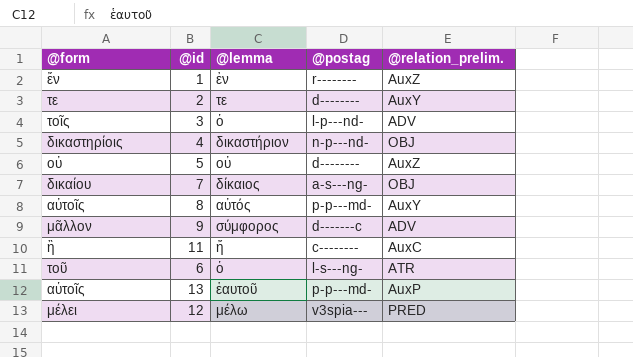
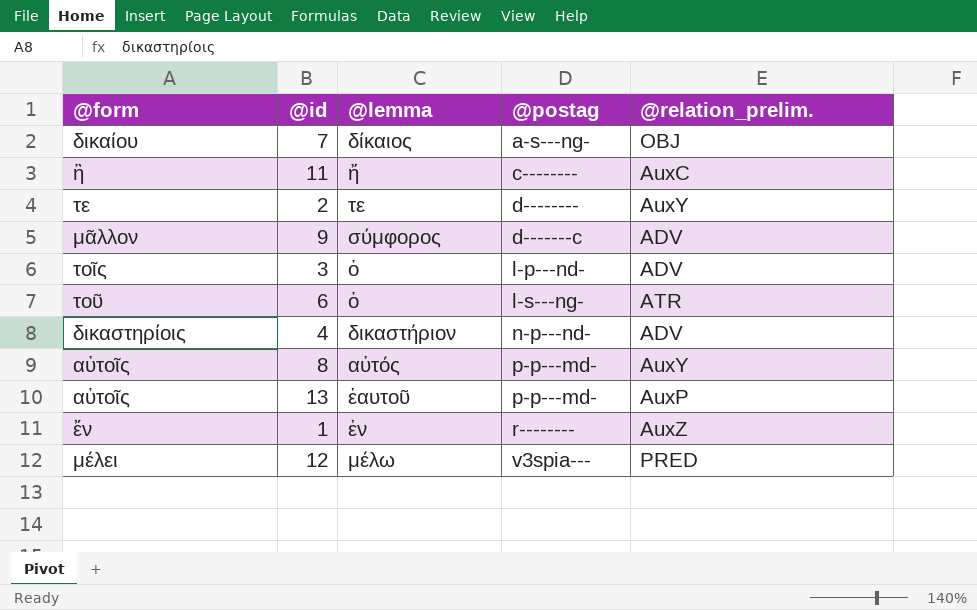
row order: none -> @postag ascending
row οὐ: 5 | οὐ | d-------- | AuxZ -> none
δικαστηρίοις | @relation_prelim.: OBJ -> ADV

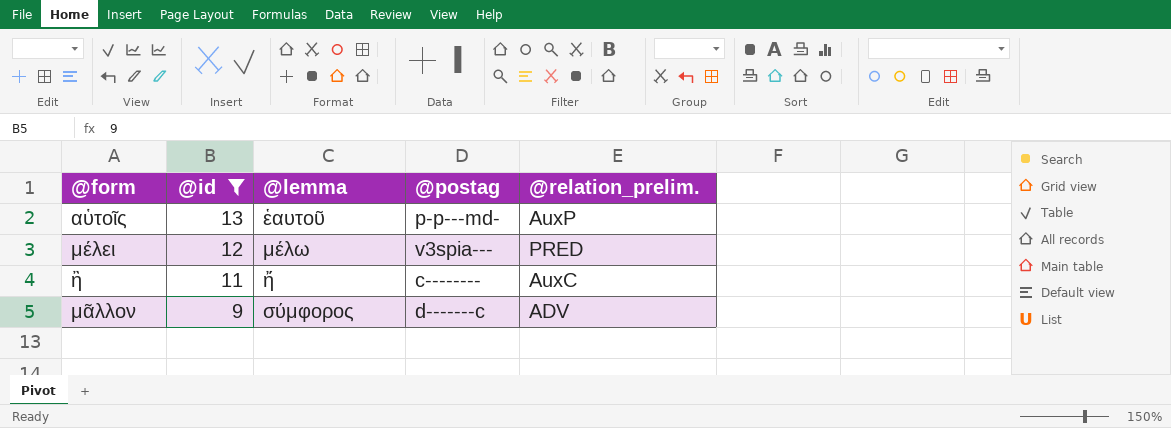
filter: none -> @id >= 9
row order: @postag ascending -> @id descending

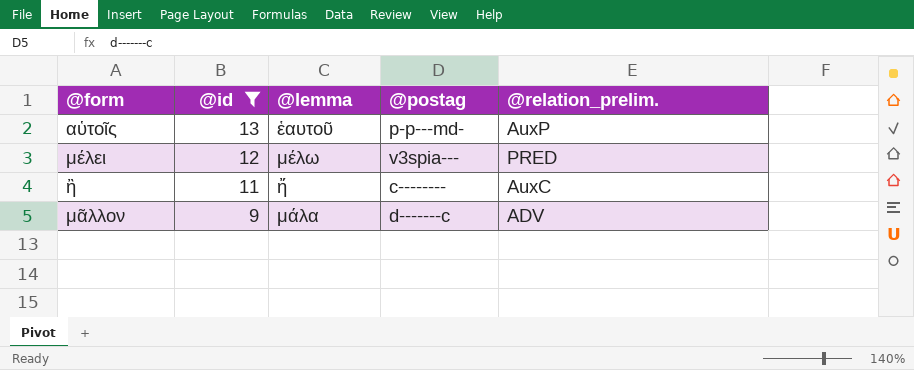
μᾶλλον | @lemma: σύμφορος -> μάλα

